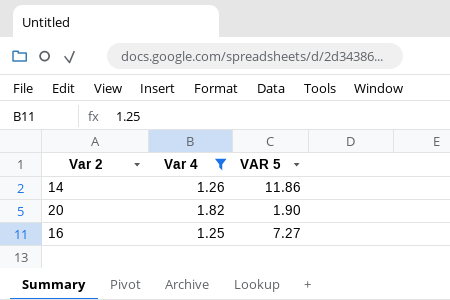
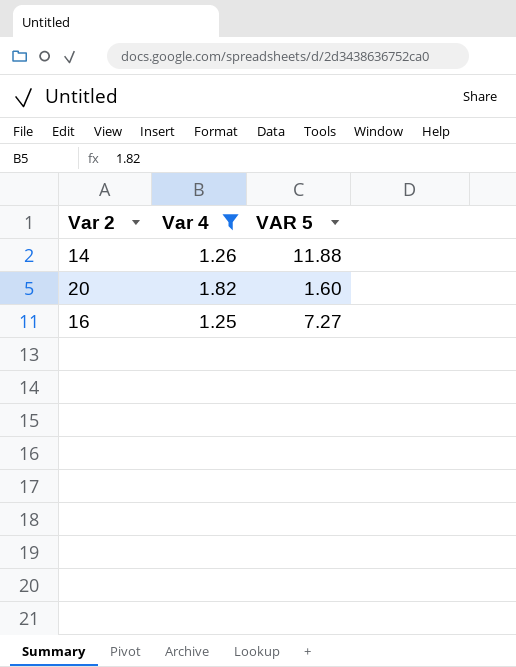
14 | VAR 5: 11.86 -> 11.88
20 | VAR 5: 1.90 -> 1.60

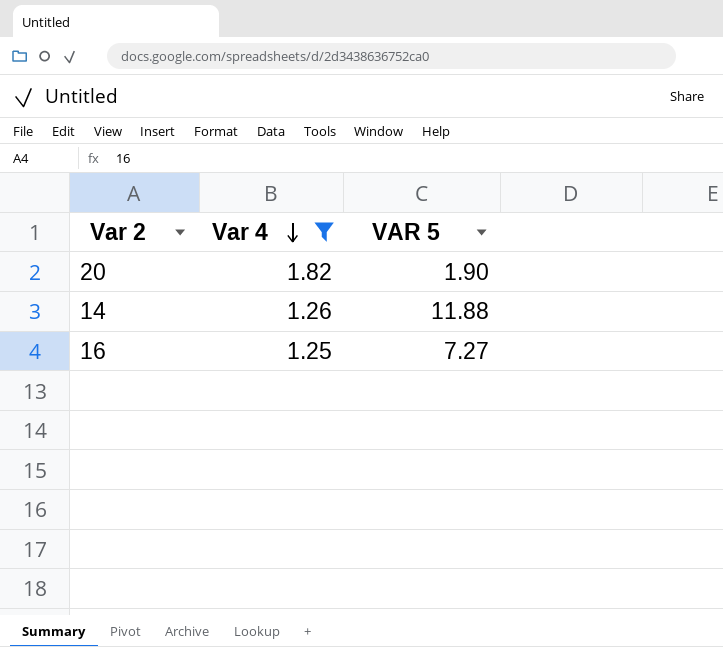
row order: none -> Var 4 descending
20 | VAR 5: 1.60 -> 1.90

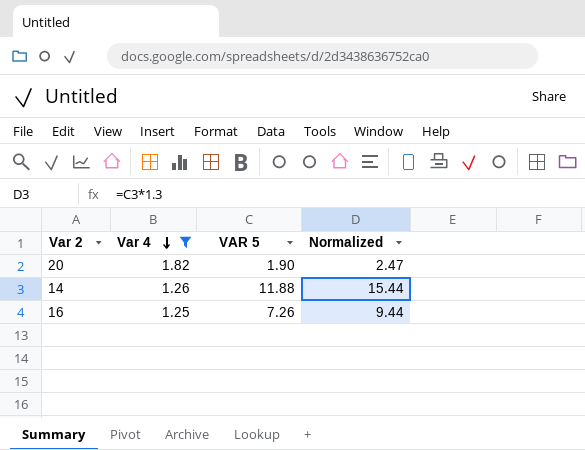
column Normalized | formula: none -> [VAR 5] * 1.3
16 | VAR 5: 7.27 -> 7.26

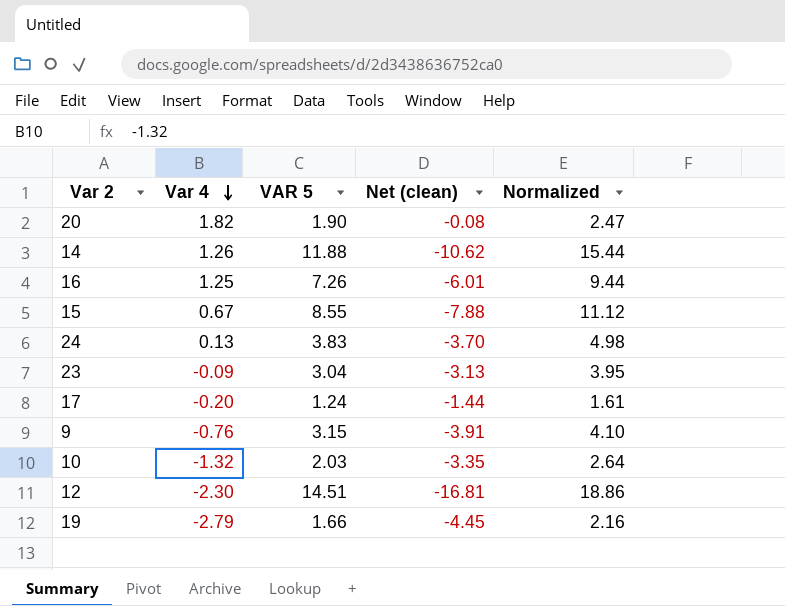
filter: Var 4 >= 1.25 -> none
column Net (clean) | formula: none -> [Var 4] - [VAR 5]

